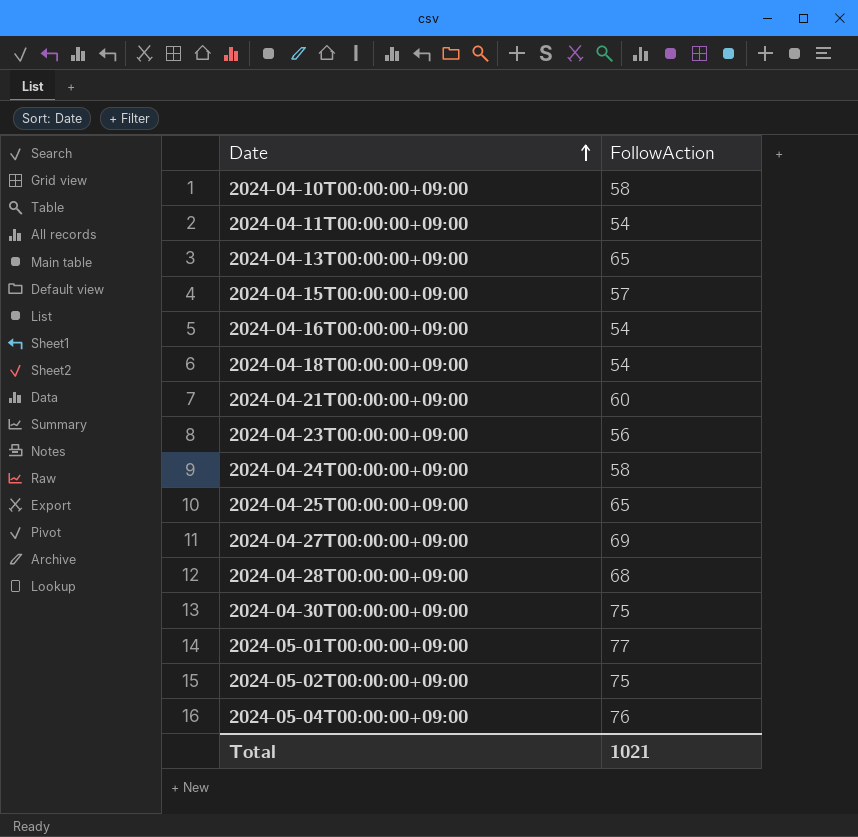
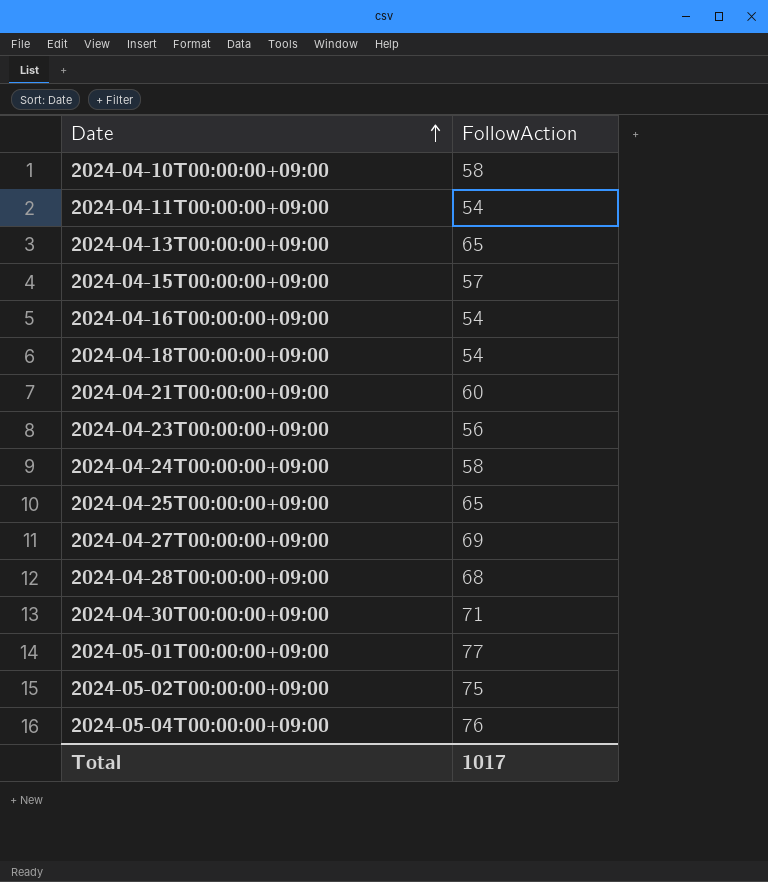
2024-04-30T00:00:00+09:00 | FollowAction: 75 -> 71
Total | FollowAction: 1021 -> 1017

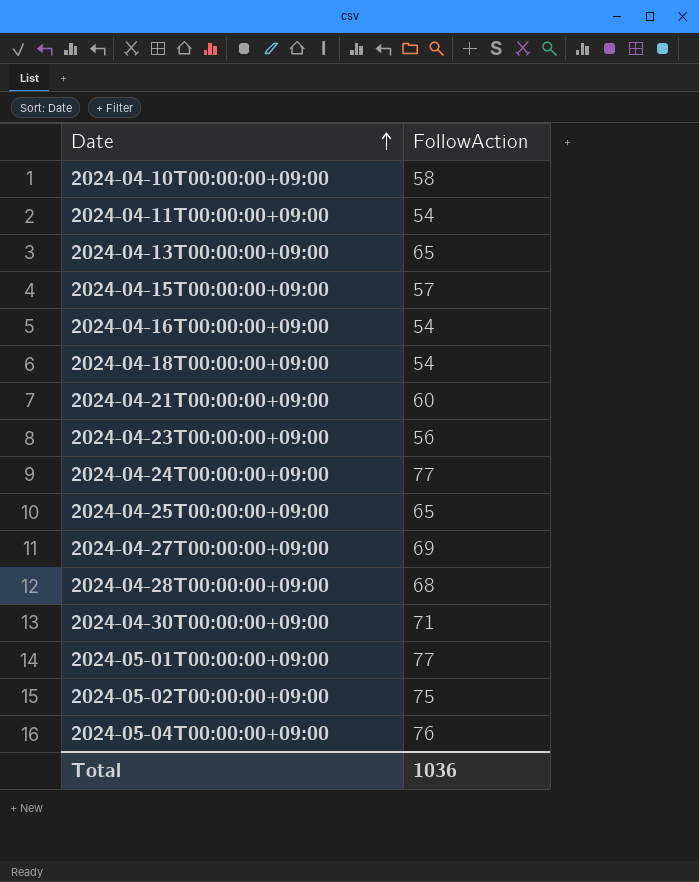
2024-04-24T00:00:00+09:00 | FollowAction: 58 -> 77
Total | FollowAction: 1017 -> 1036

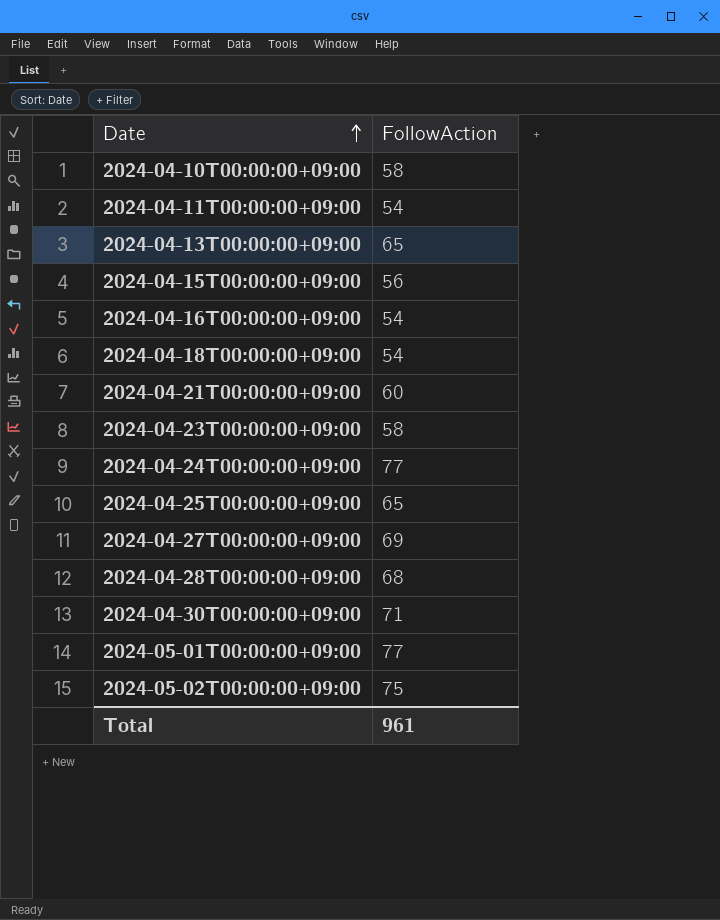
row 2024-05-04T00:00:00+09:00: 76 -> none
2024-04-15T00:00:00+09:00 | FollowAction: 57 -> 56
2024-04-23T00:00:00+09:00 | FollowAction: 56 -> 58
Total | FollowAction: 1036 -> 961

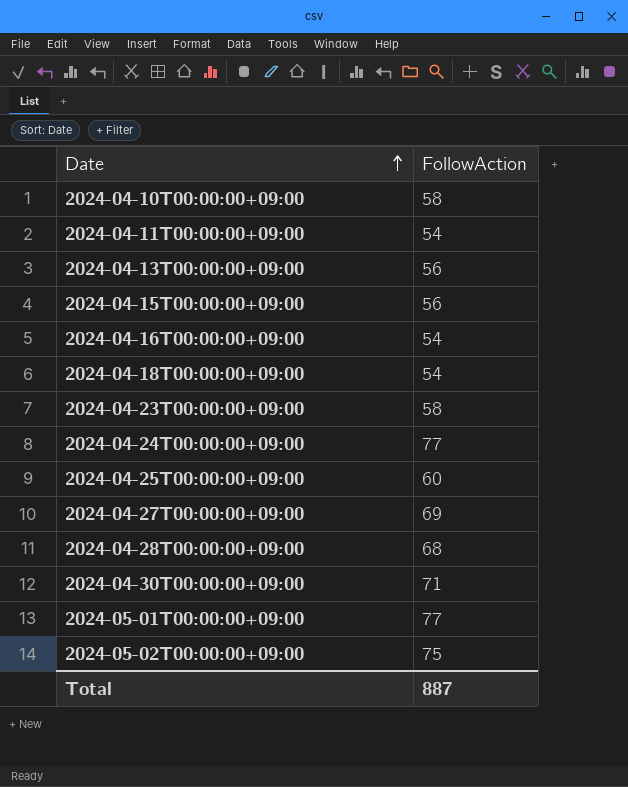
row 2024-04-21T00:00:00+09:00: 60 -> none
2024-04-13T00:00:00+09:00 | FollowAction: 65 -> 56
2024-04-25T00:00:00+09:00 | FollowAction: 65 -> 60
Total | FollowAction: 961 -> 887

